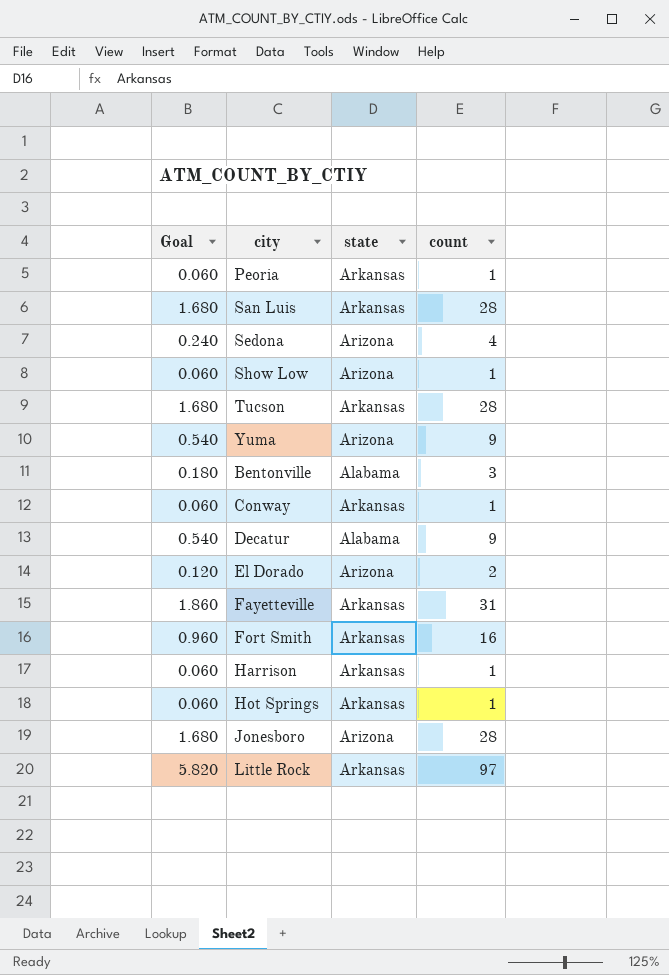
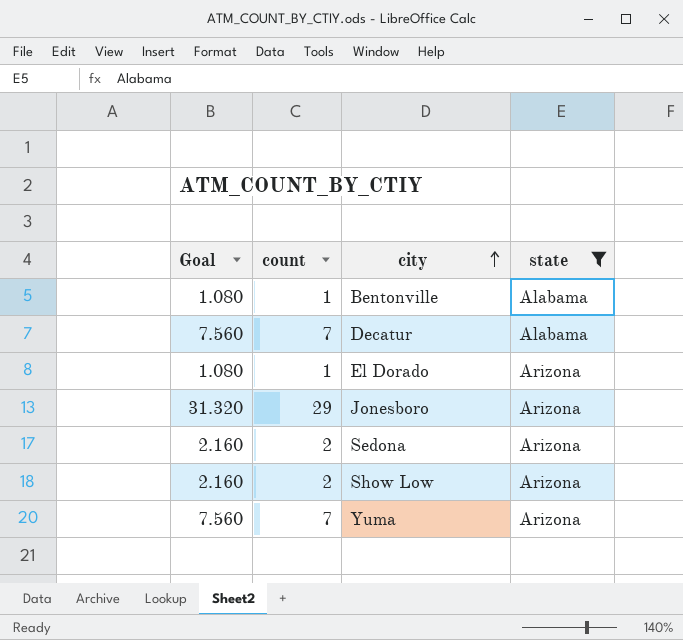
filter: none -> state != Arkansas
row order: none -> city ascending
column Goal | formula: [count] * 0.06 -> [count] * 1.08
column count | position: 4 -> 2
Bentonville | count: 3 -> 1
Decatur | count: 9 -> 7
El Dorado | count: 2 -> 1
Jonesboro | count: 28 -> 29
Sedona | count: 4 -> 2
Show Low | count: 1 -> 2
Yuma | count: 9 -> 7

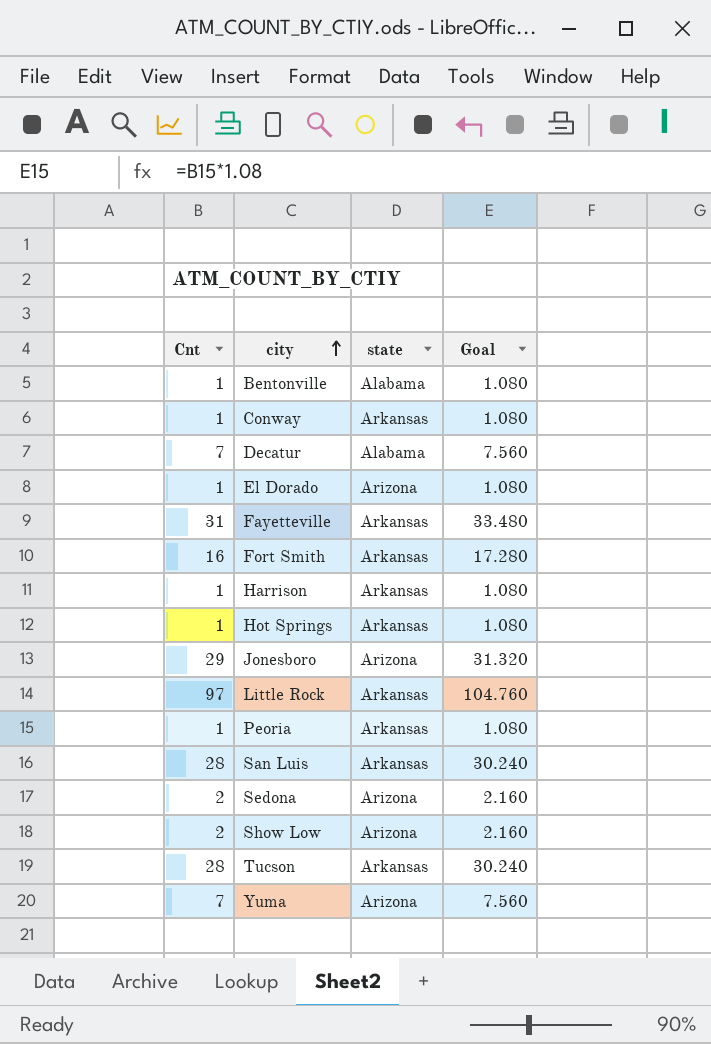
filter: state != Arkansas -> none
column name: count -> Cnt
column Goal | position: 1 -> 4

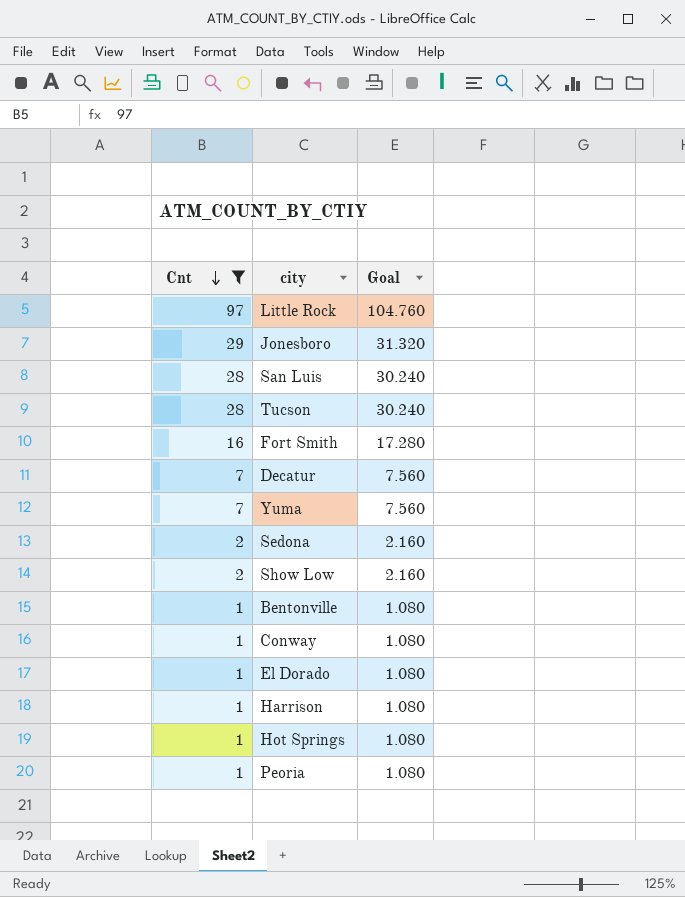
filter: none -> Cnt != 31
row order: city ascending -> Cnt descending
column state | position: 3 -> none

